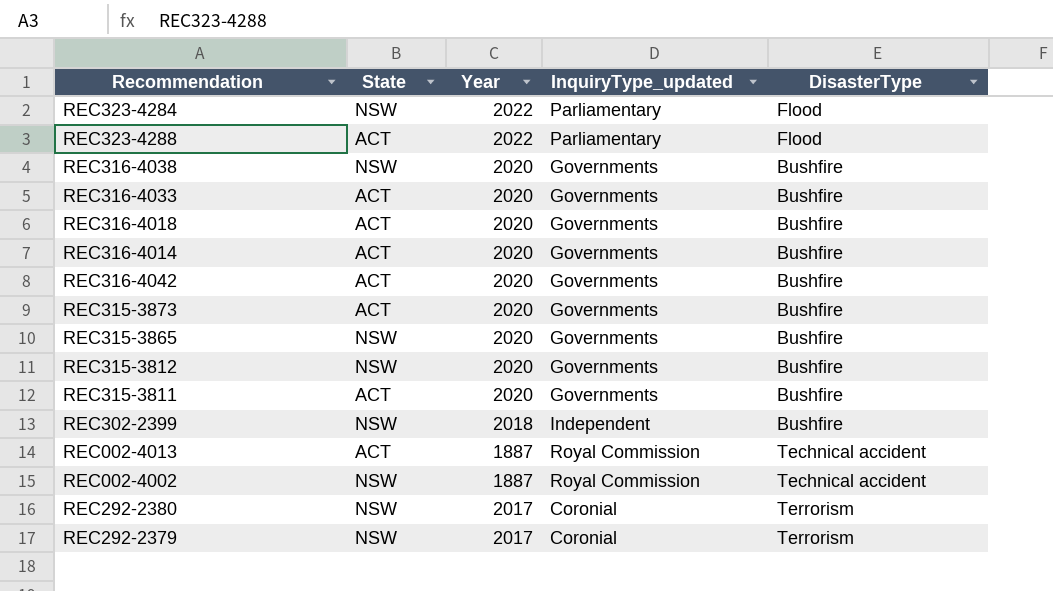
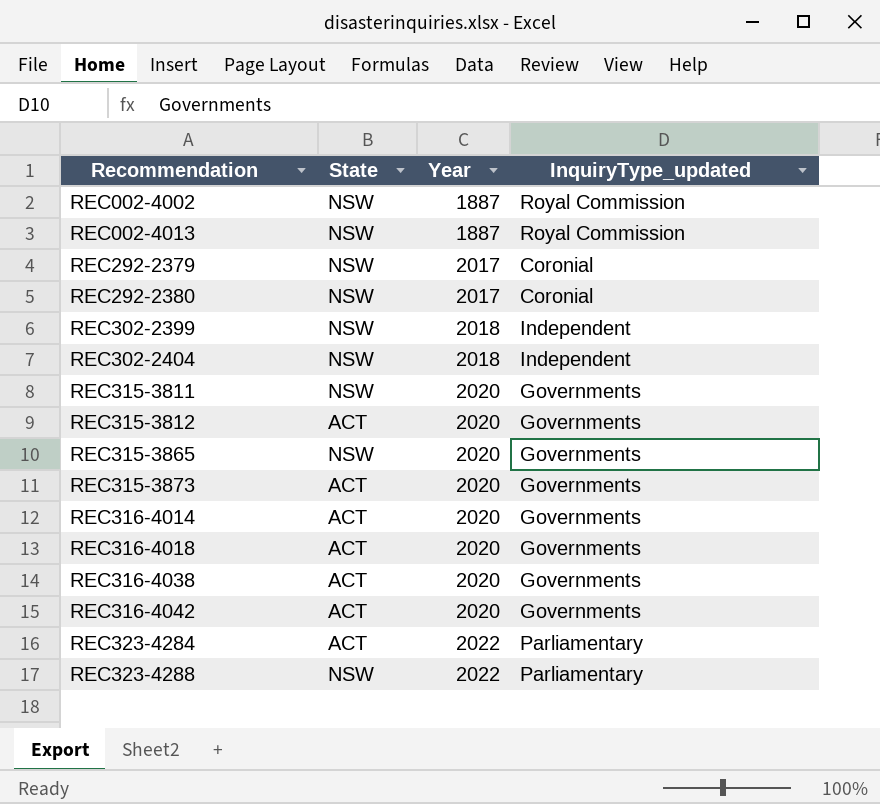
row order: none -> Recommendation ascending
column DisasterType | position: 5 -> none
row REC316-4033: ACT | 2020 | Governments | Bushfire -> none
REC002-4013 | State: ACT -> NSW
row REC302-2404: none -> NSW | 2018 | Independent
REC315-3811 | State: ACT -> NSW
REC315-3812 | State: NSW -> ACT
REC316-4038 | State: NSW -> ACT
REC323-4284 | State: NSW -> ACT
REC323-4288 | State: ACT -> NSW

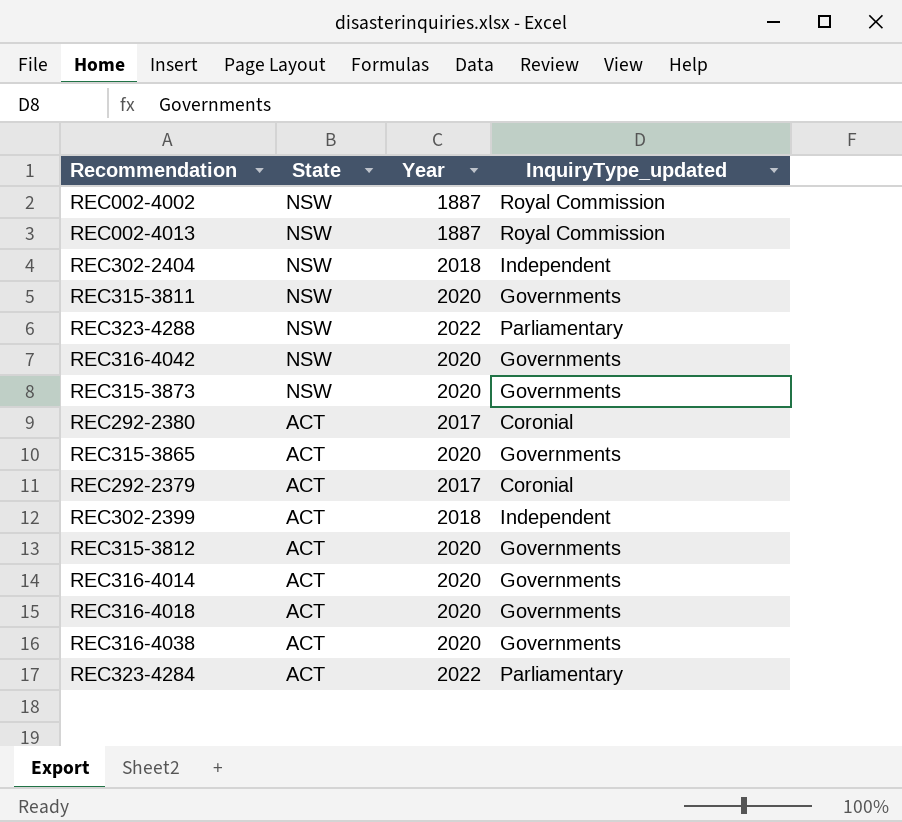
row order: Recommendation ascending -> State descending
REC316-4042 | State: ACT -> NSW
REC315-3873 | State: ACT -> NSW
REC292-2380 | State: NSW -> ACT
REC315-3865 | State: NSW -> ACT
REC292-2379 | State: NSW -> ACT
REC302-2399 | State: NSW -> ACT

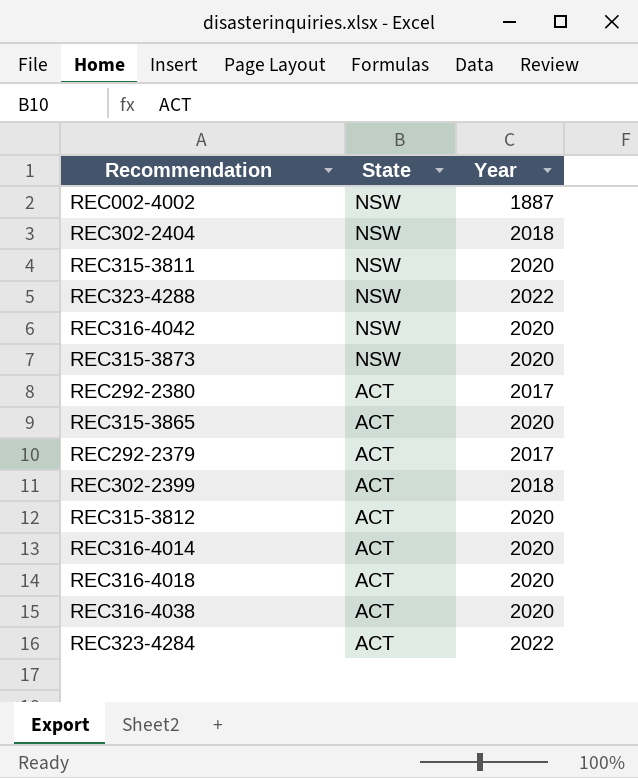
column InquiryType_updated | position: 4 -> none
row REC002-4013: NSW | 1887 | Royal Commission -> none

